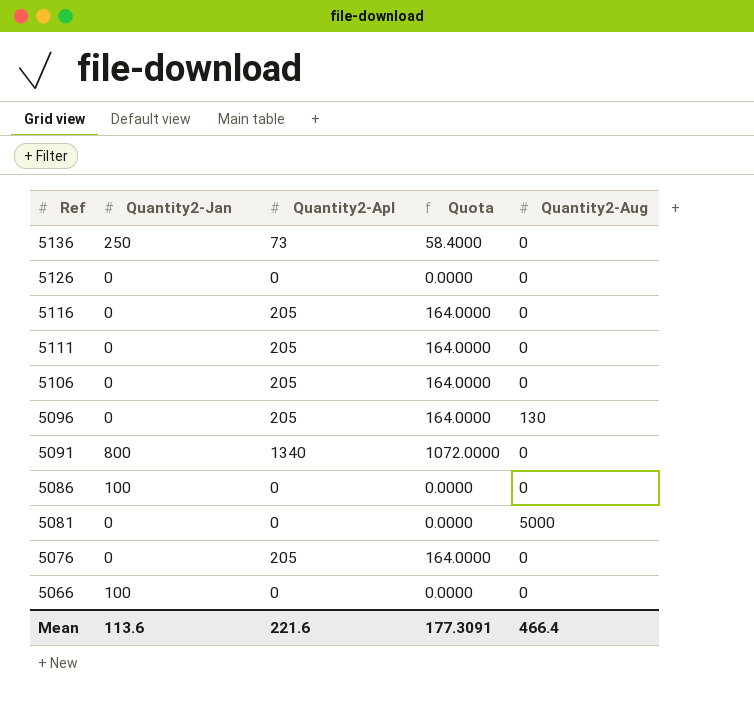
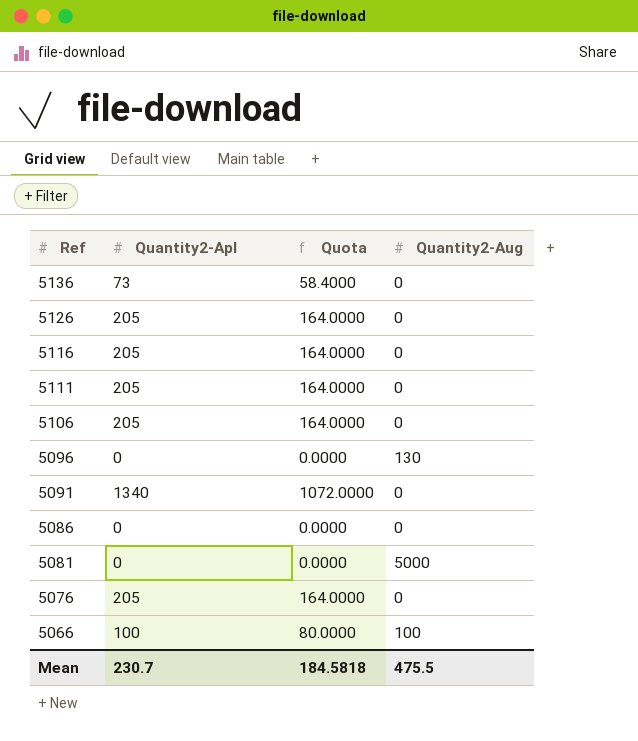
column Quantity2-Jan | position: 2 -> none
5126 | Quantity2-Apl: 0 -> 205
5126 | Quota: 0.0000 -> 164.0000
5096 | Quantity2-Apl: 205 -> 0
5096 | Quota: 164.0000 -> 0.0000
5066 | Quantity2-Apl: 0 -> 100
5066 | Quota: 0.0000 -> 80.0000
5066 | Quantity2-Aug: 0 -> 100
Mean | Quantity2-Apl: 221.6 -> 230.7
Mean | Quota: 177.3091 -> 184.5818
Mean | Quantity2-Aug: 466.4 -> 475.5

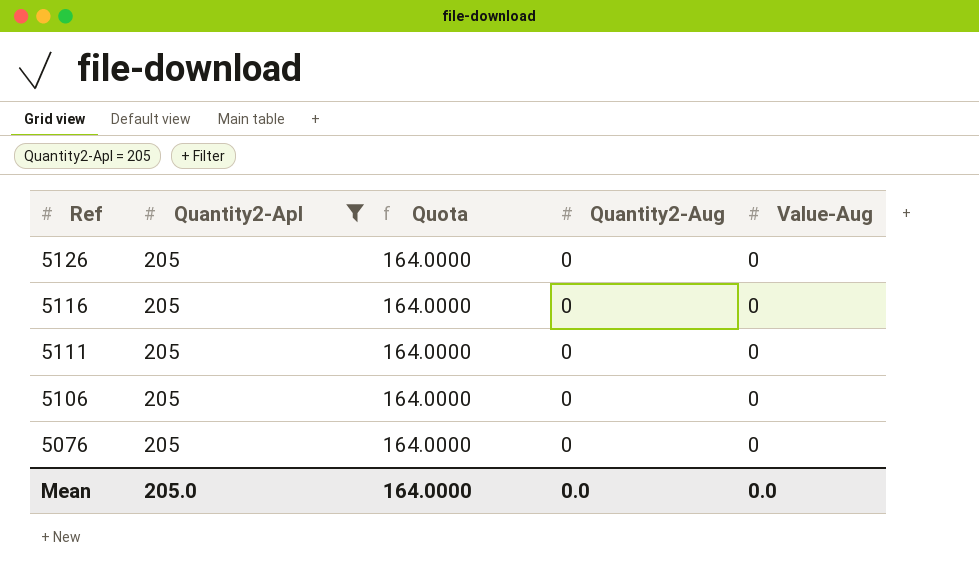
filter: none -> Quantity2-Apl = 205
column Value-Aug | position: none -> 5
Mean | Quantity2-Apl: 230.7 -> 205.0
Mean | Quota: 184.5818 -> 164.0000
Mean | Quantity2-Aug: 475.5 -> 0.0

